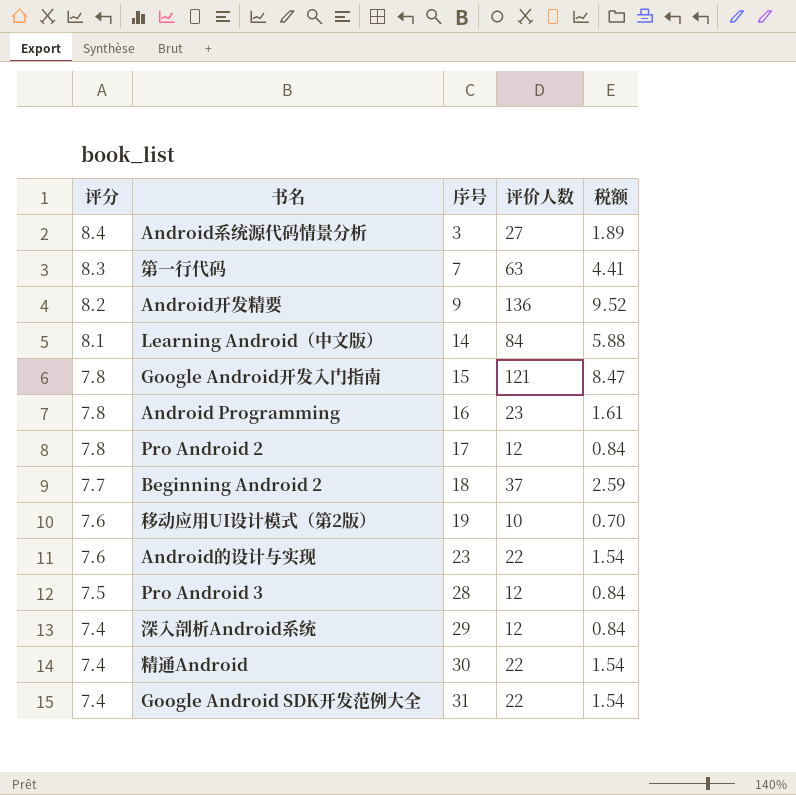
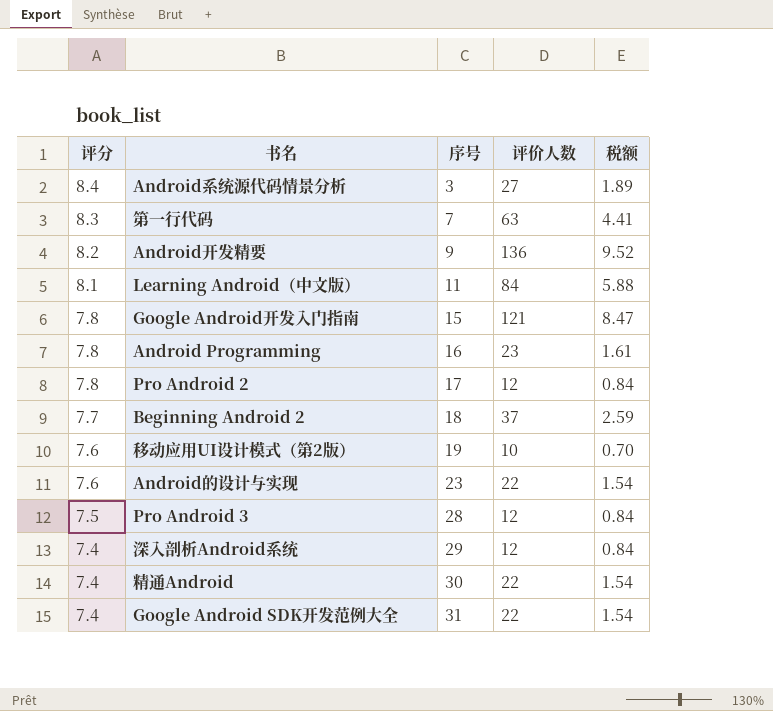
Learning Android（中文版） | 序号: 14 -> 11

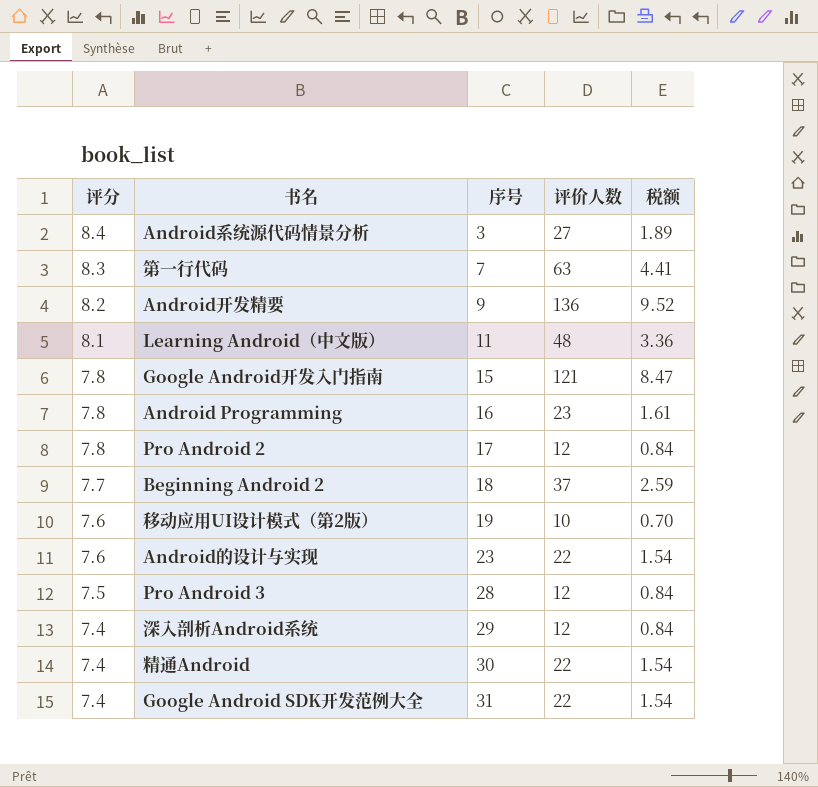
Learning Android（中文版） | 评价人数: 84 -> 48
Learning Android（中文版） | 税额: 5.88 -> 3.36

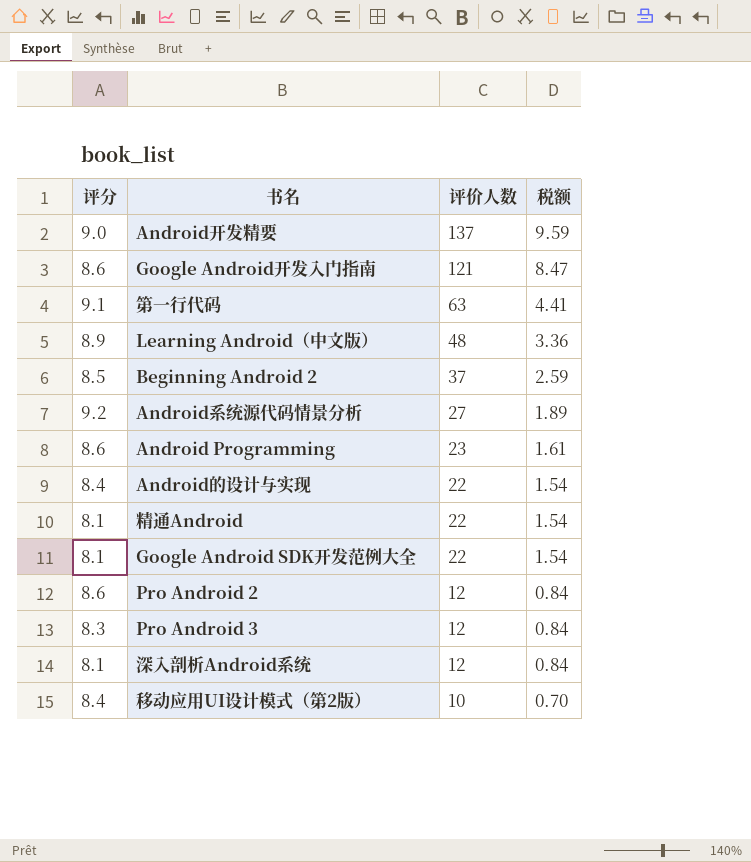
row order: 评分 descending -> 评价人数 descending
column 序号 | position: 3 -> none
Android开发精要 | 评分: 8.2 -> 9.0
Android开发精要 | 评价人数: 136 -> 137
Android开发精要 | 税额: 9.52 -> 9.59
Google Android开发入门指南 | 评分: 7.8 -> 8.6
第一行代码 | 评分: 8.3 -> 9.1
Learning Android（中文版） | 评分: 8.1 -> 8.9
Beginning Android 2 | 评分: 7.7 -> 8.5
Android系统源代码情景分析 | 评分: 8.4 -> 9.2
Android Programming | 评分: 7.8 -> 8.6
Android的设计与实现 | 评分: 7.6 -> 8.4
精通Android | 评分: 7.4 -> 8.1
Google Android SDK开发范例大全 | 评分: 7.4 -> 8.1
Pro Android 2 | 评分: 7.8 -> 8.6
Pro Android 3 | 评分: 7.5 -> 8.3
深入剖析Android系统 | 评分: 7.4 -> 8.1
移动应用UI设计模式（第2版） | 评分: 7.6 -> 8.4

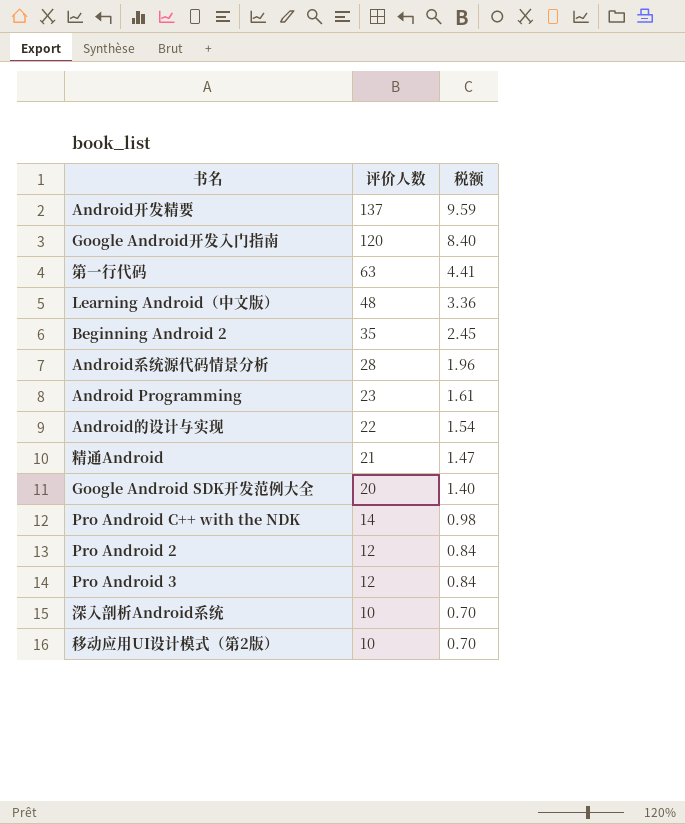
column 评分 | position: 1 -> none
Google Android开发入门指南 | 评价人数: 121 -> 120
Google Android开发入门指南 | 税额: 8.47 -> 8.40
Beginning Android 2 | 评价人数: 37 -> 35
Beginning Android 2 | 税额: 2.59 -> 2.45
Android系统源代码情景分析 | 评价人数: 27 -> 28
Android系统源代码情景分析 | 税额: 1.89 -> 1.96
精通Android | 评价人数: 22 -> 21
精通Android | 税额: 1.54 -> 1.47
Google Android SDK开发范例大全 | 评价人数: 22 -> 20
Google Android SDK开发范例大全 | 税额: 1.54 -> 1.40
row Pro Android C++ with the NDK: none -> 14 | 0.98
深入剖析Android系统 | 评价人数: 12 -> 10
深入剖析Android系统 | 税额: 0.84 -> 0.70

